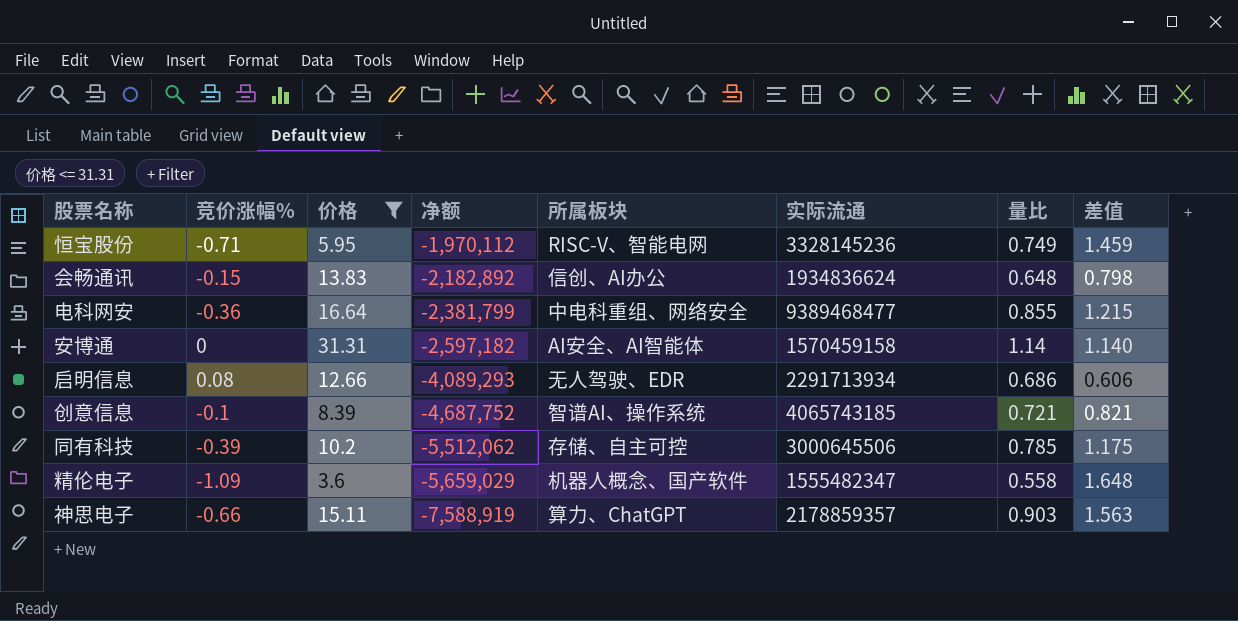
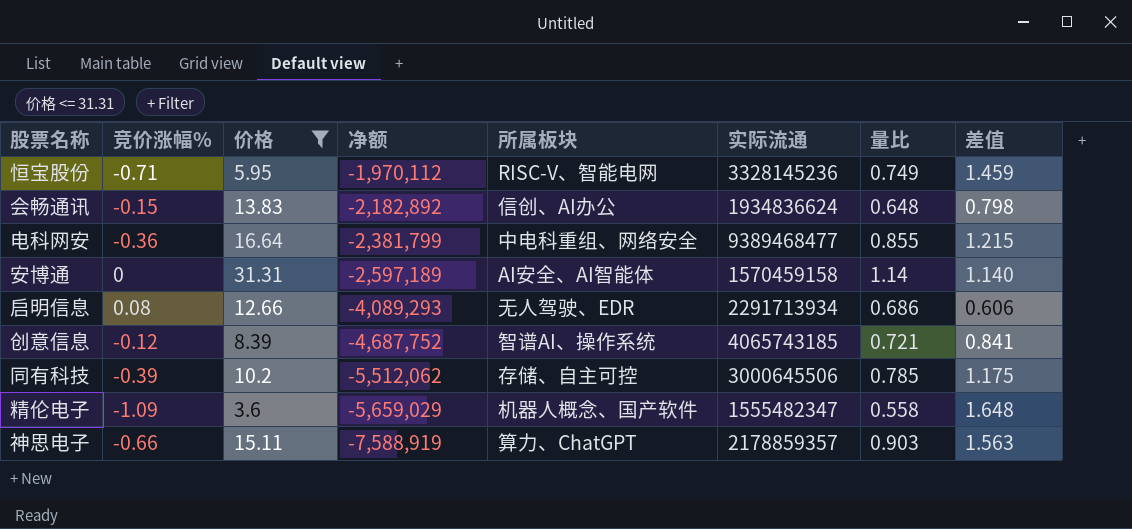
安博通 | 净额: -2,597,182 -> -2,597,189
创意信息 | 竞价涨幅%: -0.1 -> -0.12
创意信息 | 差值: 0.821 -> 0.841

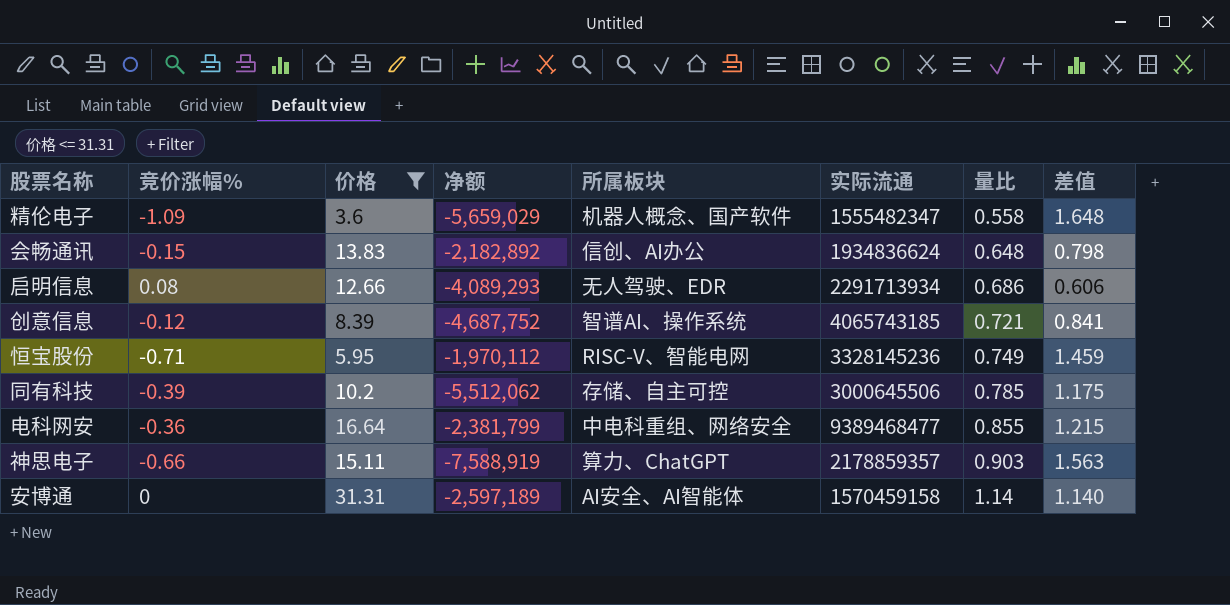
row order: 净额 descending -> 量比 ascending

